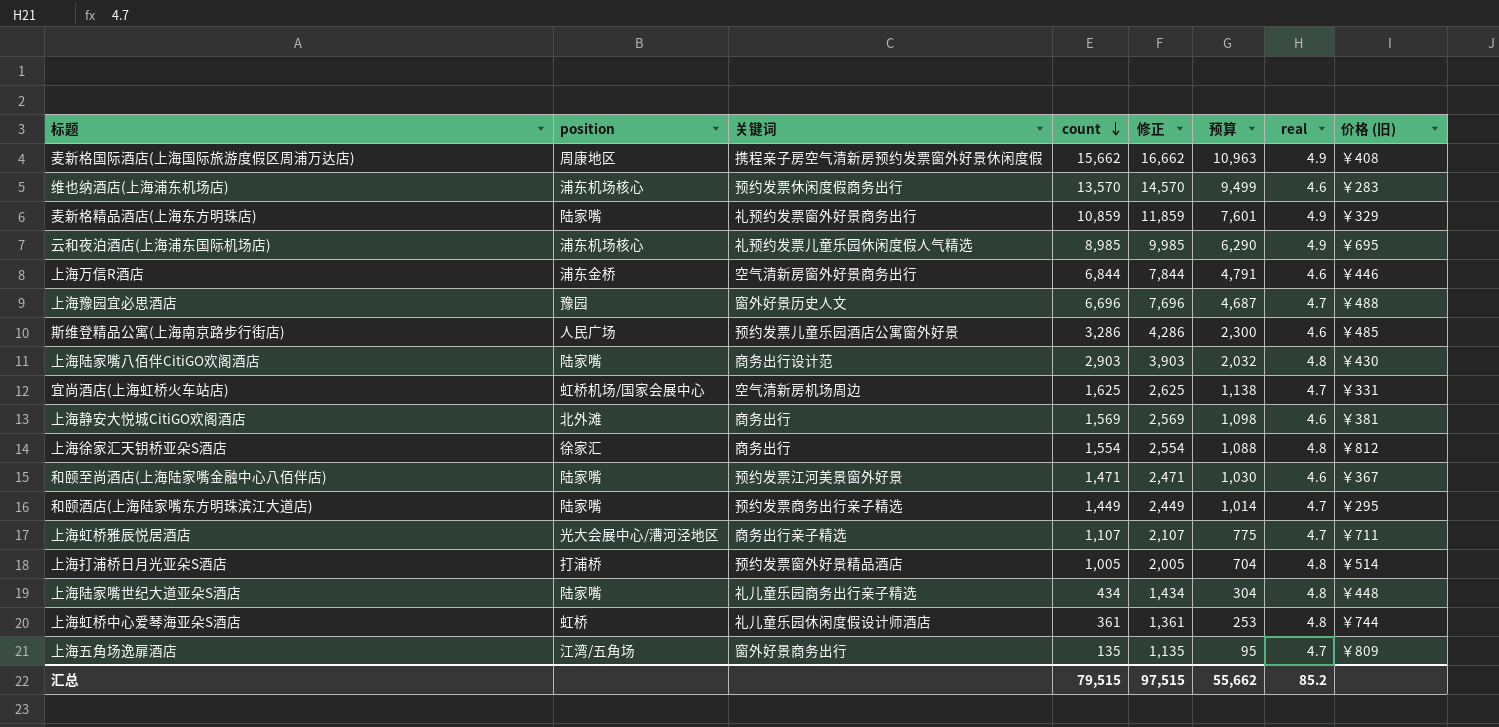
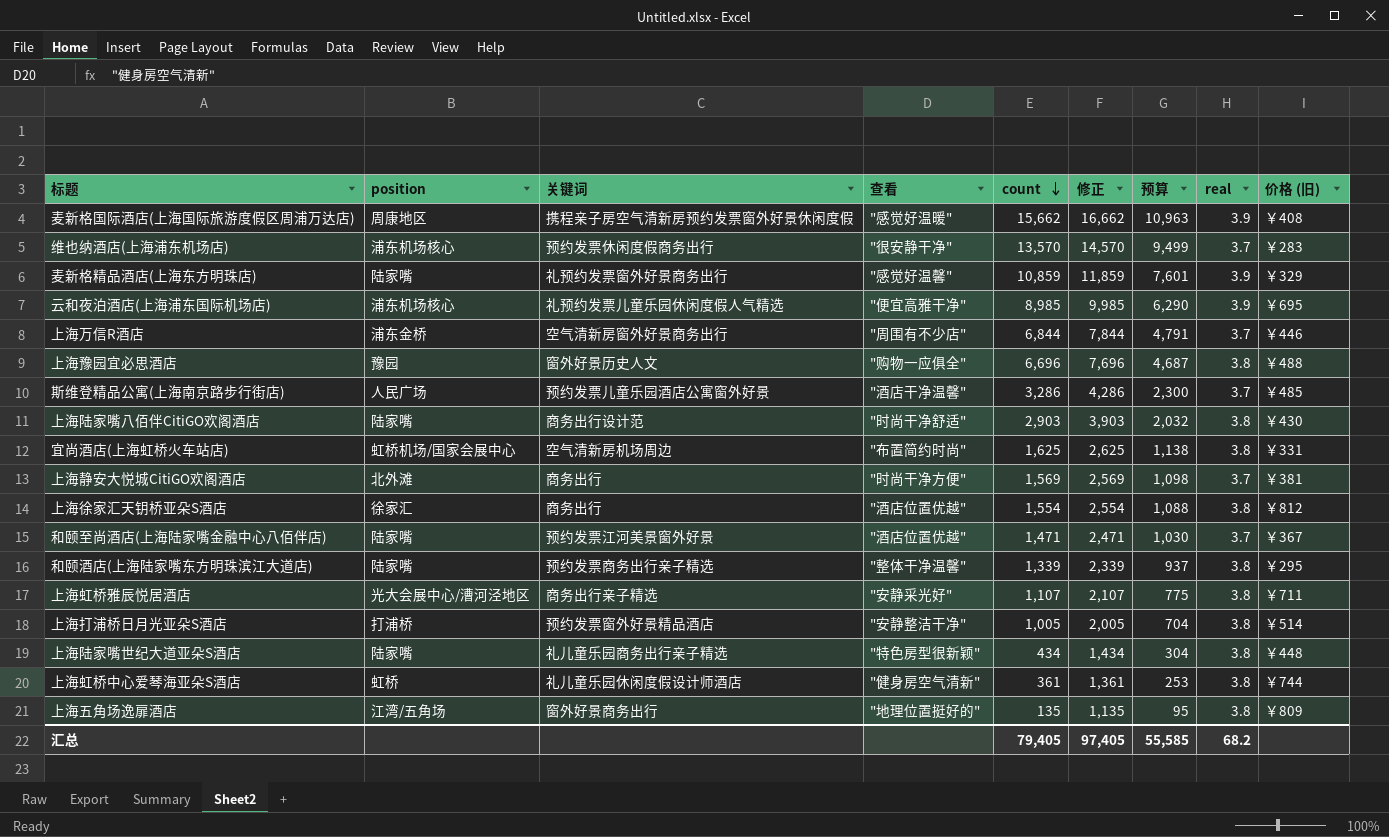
column 查看 | position: none -> 4
麦新格国际酒店(上海国际旅游度假区周浦万达店) | real: 4.9 -> 3.9
维也纳酒店(上海浦东机场店) | real: 4.6 -> 3.7
麦新格精品酒店(上海东方明珠店) | real: 4.9 -> 3.9
云和夜泊酒店(上海浦东国际机场店) | real: 4.9 -> 3.9
上海万信R酒店 | real: 4.6 -> 3.7
上海豫园宜必思酒店 | real: 4.7 -> 3.8
斯维登精品公寓(上海南京路步行街店) | real: 4.6 -> 3.7
上海陆家嘴八佰伴CitiGO欢阁酒店 | real: 4.8 -> 3.8
宜尚酒店(上海虹桥火车站店) | real: 4.7 -> 3.8
上海静安大悦城CitiGO欢阁酒店 | real: 4.6 -> 3.7
上海徐家汇天钥桥亚朵S酒店 | real: 4.8 -> 3.8
和颐至尚酒店(上海陆家嘴金融中心八佰伴店) | real: 4.6 -> 3.7
和颐酒店(上海陆家嘴东方明珠滨江大道店) | count: 1,449 -> 1,339
和颐酒店(上海陆家嘴东方明珠滨江大道店) | 修正: 2,449 -> 2,339
和颐酒店(上海陆家嘴东方明珠滨江大道店) | 预算: 1,014 -> 937
和颐酒店(上海陆家嘴东方明珠滨江大道店) | real: 4.7 -> 3.8
上海虹桥雅辰悦居酒店 | real: 4.7 -> 3.8
上海打浦桥日月光亚朵S酒店 | real: 4.8 -> 3.8
上海陆家嘴世纪大道亚朵S酒店 | real: 4.8 -> 3.8
上海虹桥中心爱琴海亚朵S酒店 | real: 4.8 -> 3.8
上海五角场逸扉酒店 | real: 4.7 -> 3.8
汇总 | count: 79,515 -> 79,405
汇总 | 修正: 97,515 -> 97,405
汇总 | 预算: 55,662 -> 55,585
汇总 | real: 85.2 -> 68.2

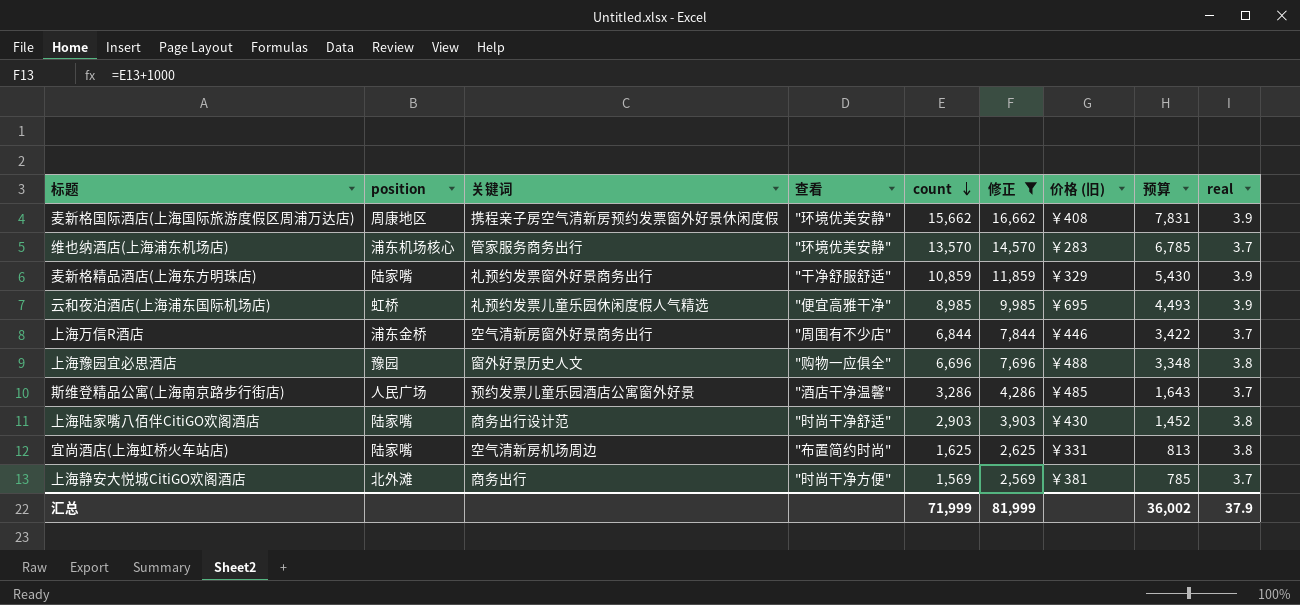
filter: none -> 修正 >= 2,569
column 价格 (旧) | position: 9 -> 7
column 预算 | formula: [count] * 0.7 -> [count] * 0.5
麦新格国际酒店(上海国际旅游度假区周浦万达店) | 查看: "感觉好温暖" -> "环境优美安静"
维也纳酒店(上海浦东机场店) | 关键词: 预约发票休闲度假商务出行 -> 管家服务商务出行
维也纳酒店(上海浦东机场店) | 查看: "很安静干净" -> "环境优美安静"
麦新格精品酒店(上海东方明珠店) | 查看: "感觉好温馨" -> "干净舒服舒适"
云和夜泊酒店(上海浦东国际机场店) | position: 浦东机场核心 -> 虹桥
宜尚酒店(上海虹桥火车站店) | position: 虹桥机场/国家会展中心 -> 陆家嘴
汇总 | count: 79,405 -> 71,999
汇总 | 修正: 97,405 -> 81,999
汇总 | 预算: 55,585 -> 36,002
汇总 | real: 68.2 -> 37.9

